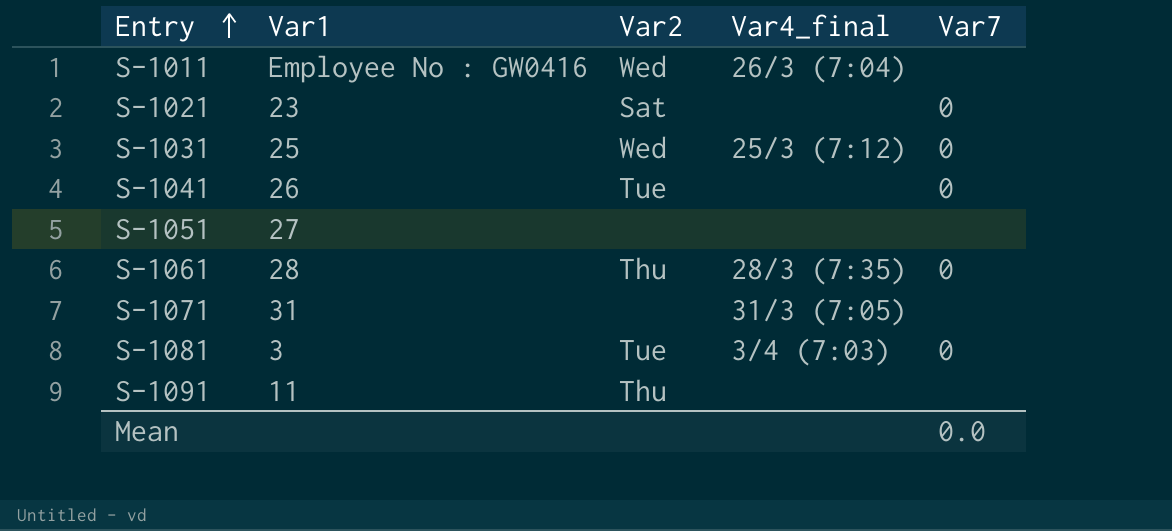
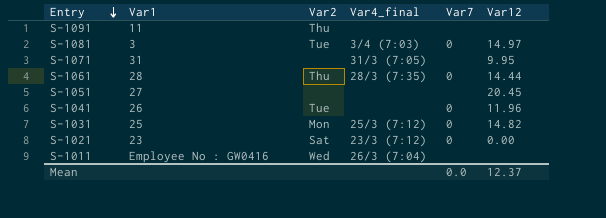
row order: Entry ascending -> Entry descending
column Var12 | position: none -> 6
S-1031 | Var2: Wed -> Mon
S-1021 | Var4_final: none -> 23/3 (7:12)

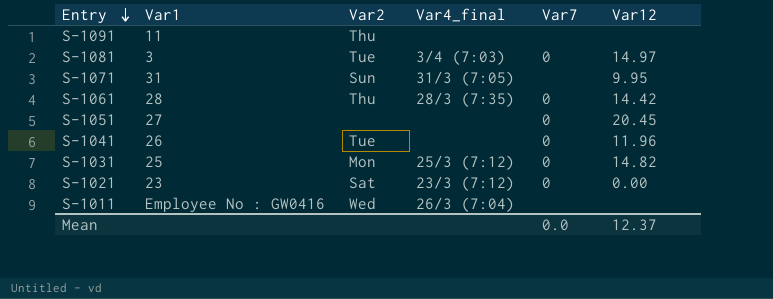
S-1071 | Var2: none -> Sun
S-1061 | Var12: 14.44 -> 14.42
S-1051 | Var7: none -> 0

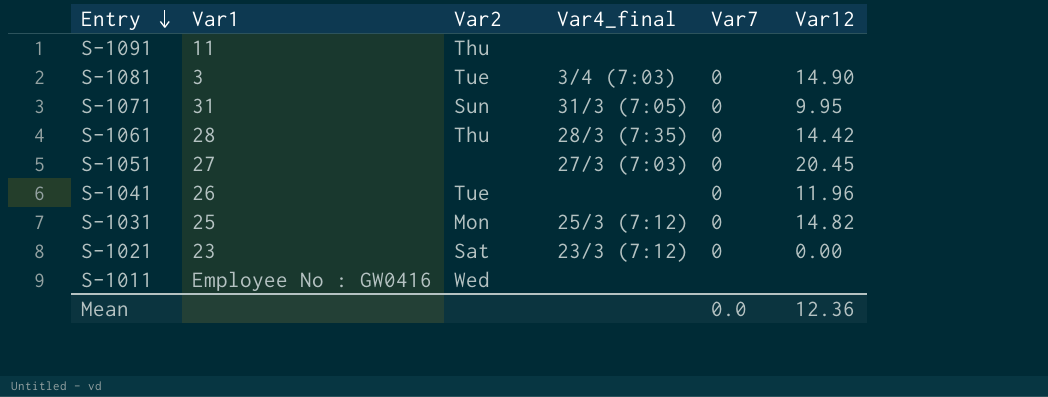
S-1081 | Var12: 14.97 -> 14.90
S-1071 | Var7: none -> 0
S-1051 | Var4_final: none -> 27/3 (7:03)
S-1011 | Var4_final: 26/3 (7:04) -> none
Mean | Var12: 12.37 -> 12.36

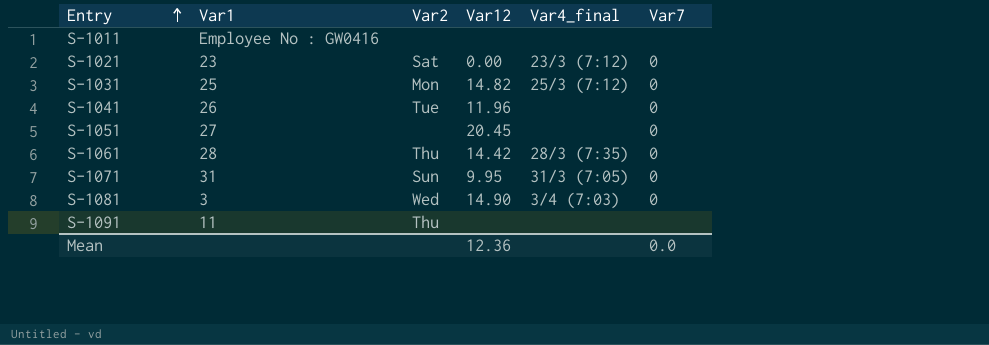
row order: Entry descending -> Entry ascending
column Var12 | position: 6 -> 4
S-1011 | Var2: Wed -> none
S-1051 | Var4_final: 27/3 (7:03) -> none
S-1081 | Var2: Tue -> Wed

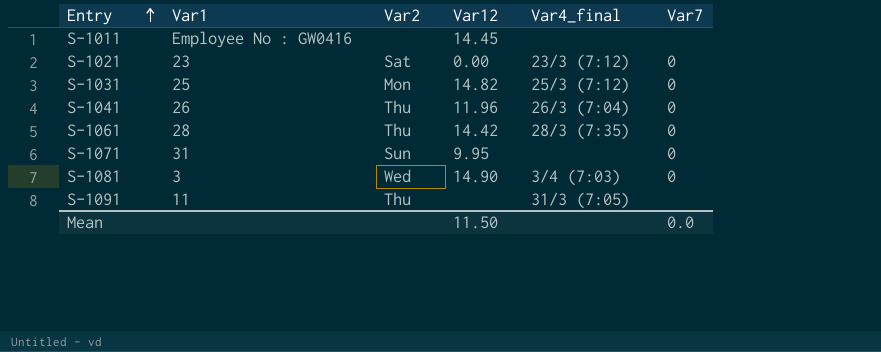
row S-1051: 27 | none | 20.45 | none | 0 -> none
S-1011 | Var12: none -> 14.45
S-1041 | Var2: Tue -> Thu
S-1041 | Var4_final: none -> 26/3 (7:04)
S-1071 | Var4_final: 31/3 (7:05) -> none
S-1091 | Var4_final: none -> 31/3 (7:05)
Mean | Var12: 12.36 -> 11.50

